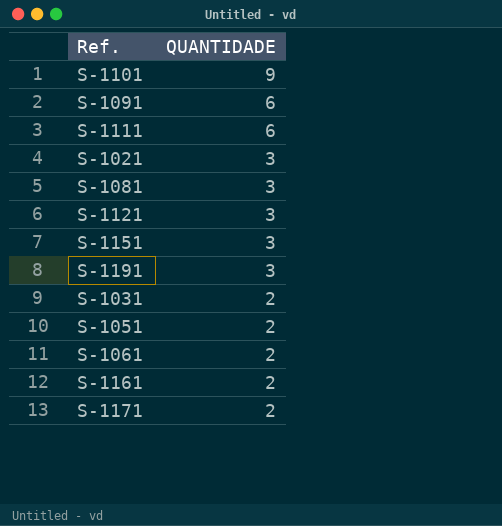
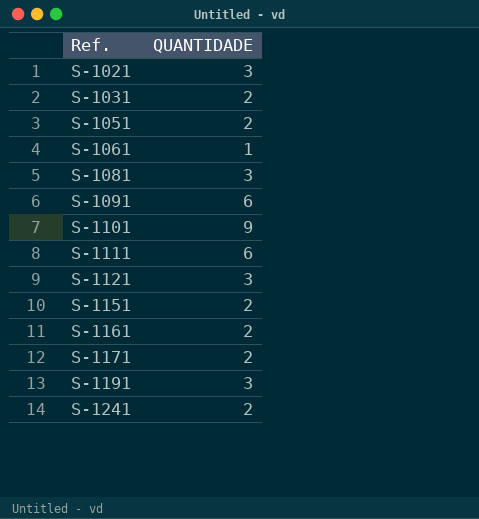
row order: QUANTIDADE descending -> Ref. ascending
S-1061 | QUANTIDADE: 2 -> 1
S-1151 | QUANTIDADE: 3 -> 2
row S-1241: none -> 2

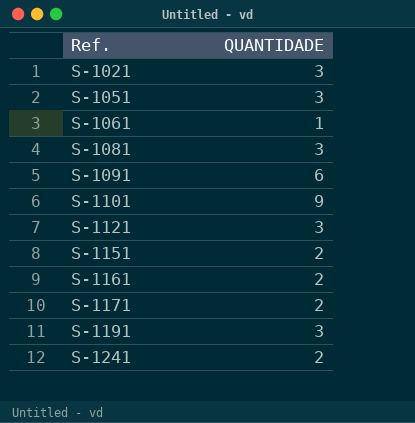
row S-1031: 2 -> none
row S-1111: 6 -> none
S-1051 | QUANTIDADE: 2 -> 3

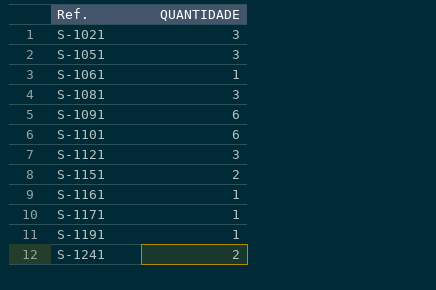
S-1101 | QUANTIDADE: 9 -> 6
S-1161 | QUANTIDADE: 2 -> 1
S-1171 | QUANTIDADE: 2 -> 1
S-1191 | QUANTIDADE: 3 -> 1

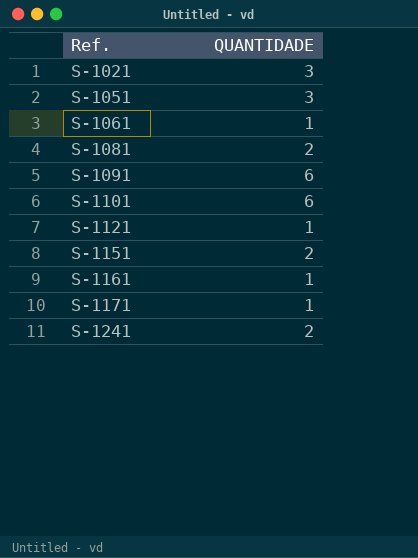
row S-1191: 1 -> none
S-1081 | QUANTIDADE: 3 -> 2
S-1121 | QUANTIDADE: 3 -> 1

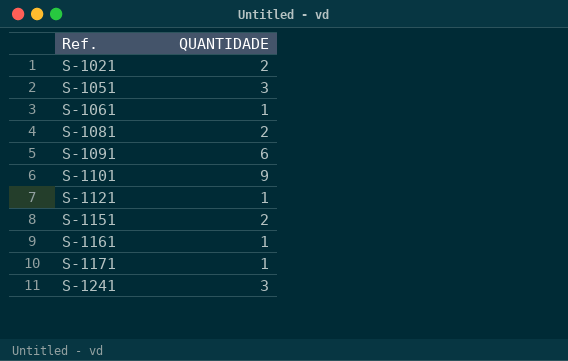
S-1021 | QUANTIDADE: 3 -> 2
S-1101 | QUANTIDADE: 6 -> 9
S-1241 | QUANTIDADE: 2 -> 3

